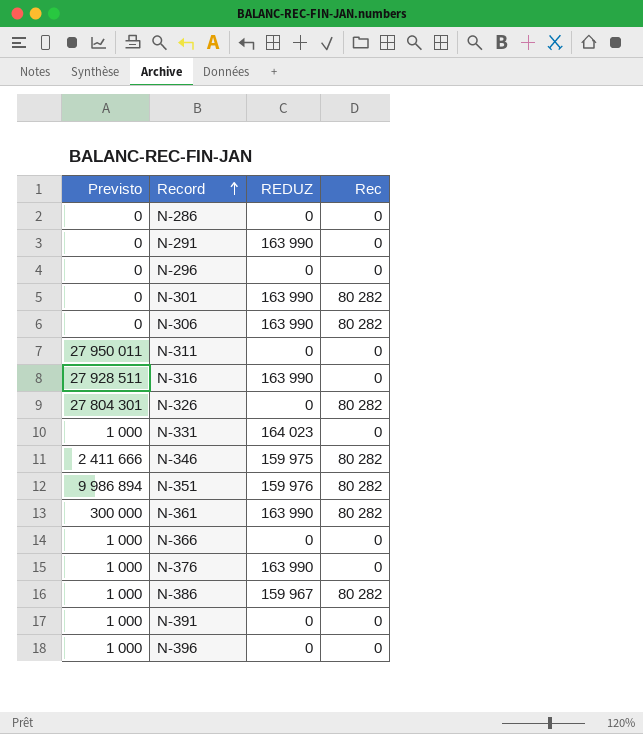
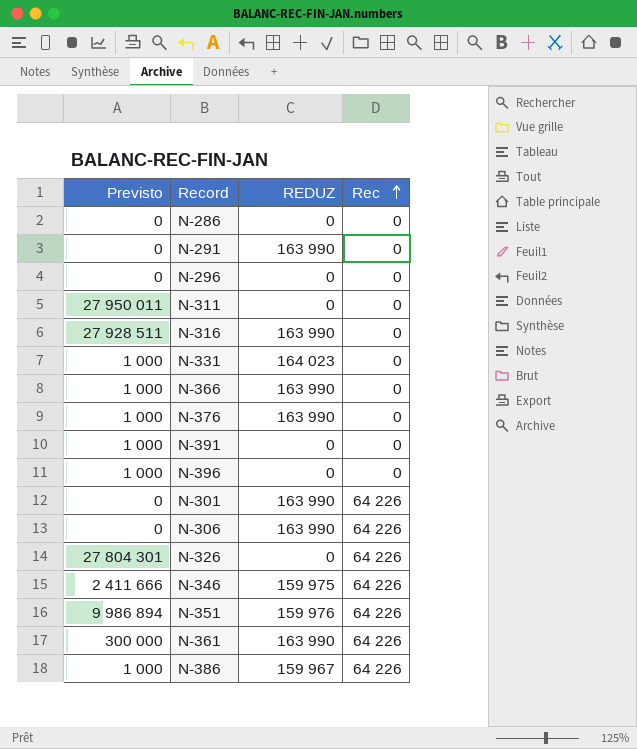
row order: Record ascending -> Rec ascending
N-366 | REDUZ: 0 -> 163 990
N-301 | Rec: 80 282 -> 64 226
N-306 | Rec: 80 282 -> 64 226
N-326 | Rec: 80 282 -> 64 226
N-346 | Rec: 80 282 -> 64 226
N-351 | Rec: 80 282 -> 64 226
N-361 | Rec: 80 282 -> 64 226
N-386 | Rec: 80 282 -> 64 226

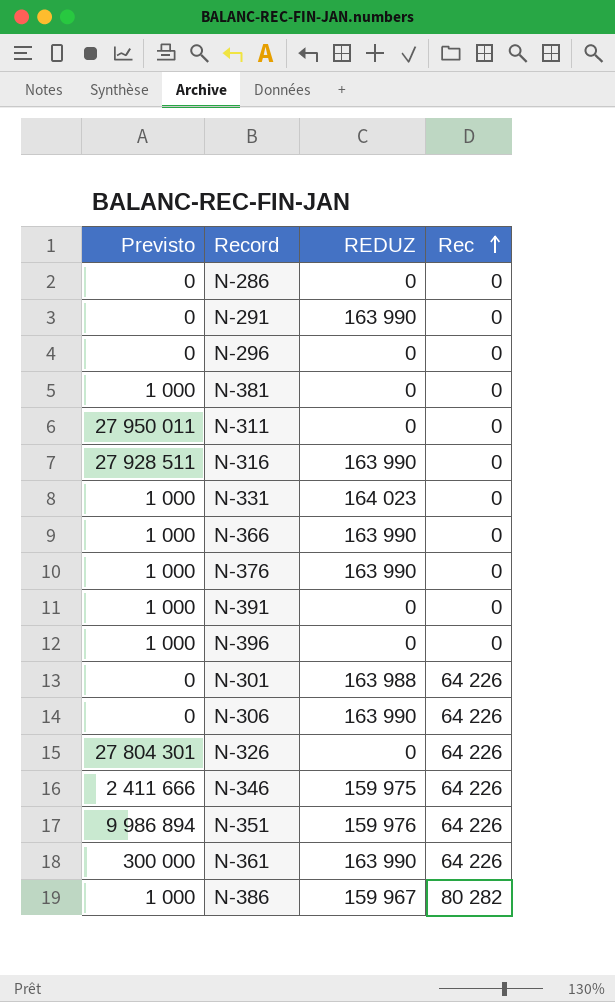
row N-381: none -> 1 000 | 0 | 0
N-301 | REDUZ: 163 990 -> 163 988
N-386 | Rec: 64 226 -> 80 282

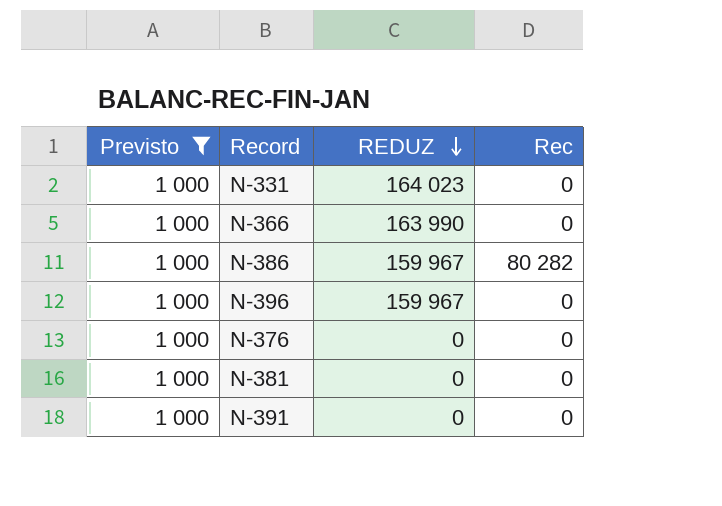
filter: none -> Previsto = 1 000
row order: Rec ascending -> REDUZ descending
N-396 | REDUZ: 0 -> 159 967
N-376 | REDUZ: 163 990 -> 0

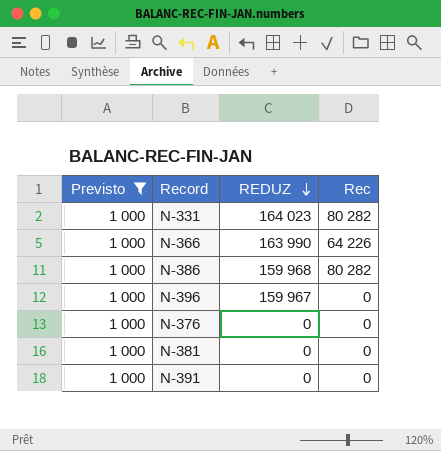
N-331 | Rec: 0 -> 80 282
N-366 | Rec: 0 -> 64 226
N-386 | REDUZ: 159 967 -> 159 968

